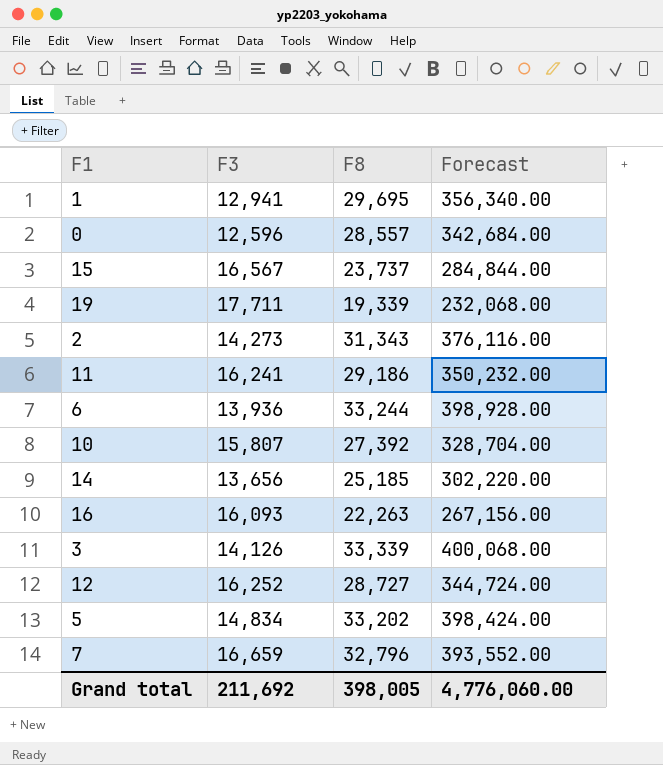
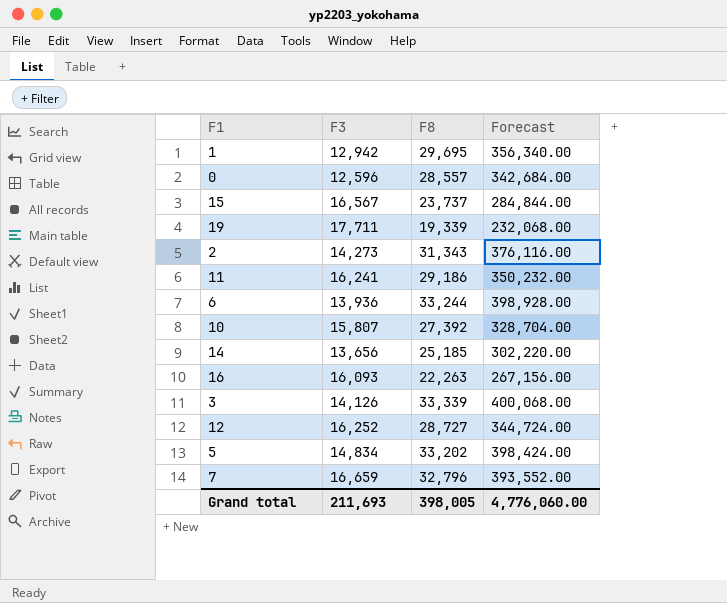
1 | F3: 12,941 -> 12,942
Grand total | F3: 211,692 -> 211,693

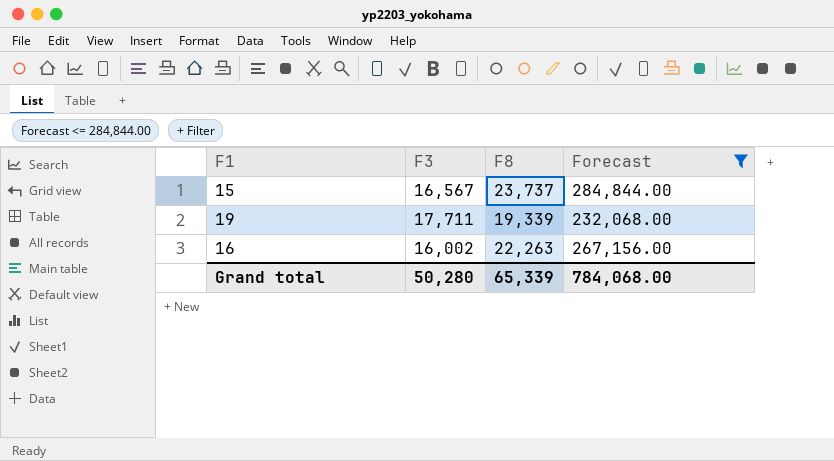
filter: none -> Forecast <= 284,844.00
16 | F3: 16,093 -> 16,002
Grand total | F3: 211,693 -> 50,280
Grand total | F8: 398,005 -> 65,339
Grand total | Forecast: 4,776,060.00 -> 784,068.00

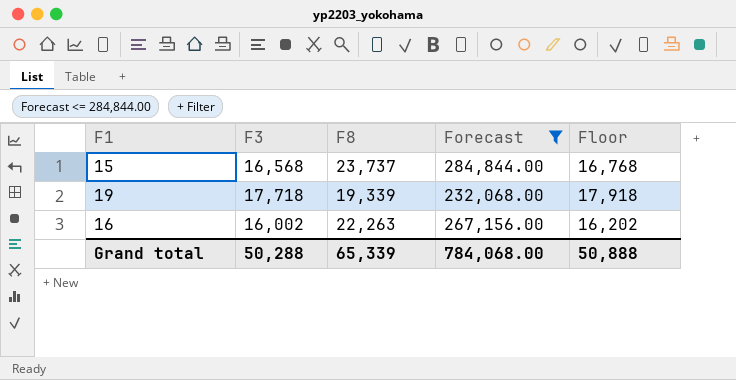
column Floor | formula: none -> [F3] + 200
15 | F3: 16,567 -> 16,568
19 | F3: 17,711 -> 17,718
Grand total | F3: 50,280 -> 50,288

